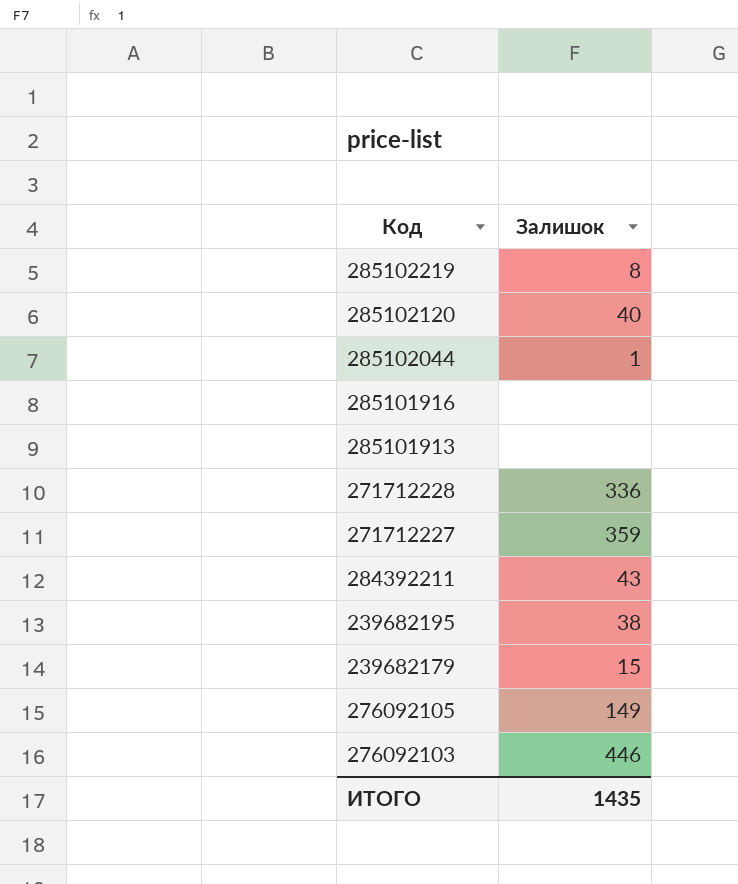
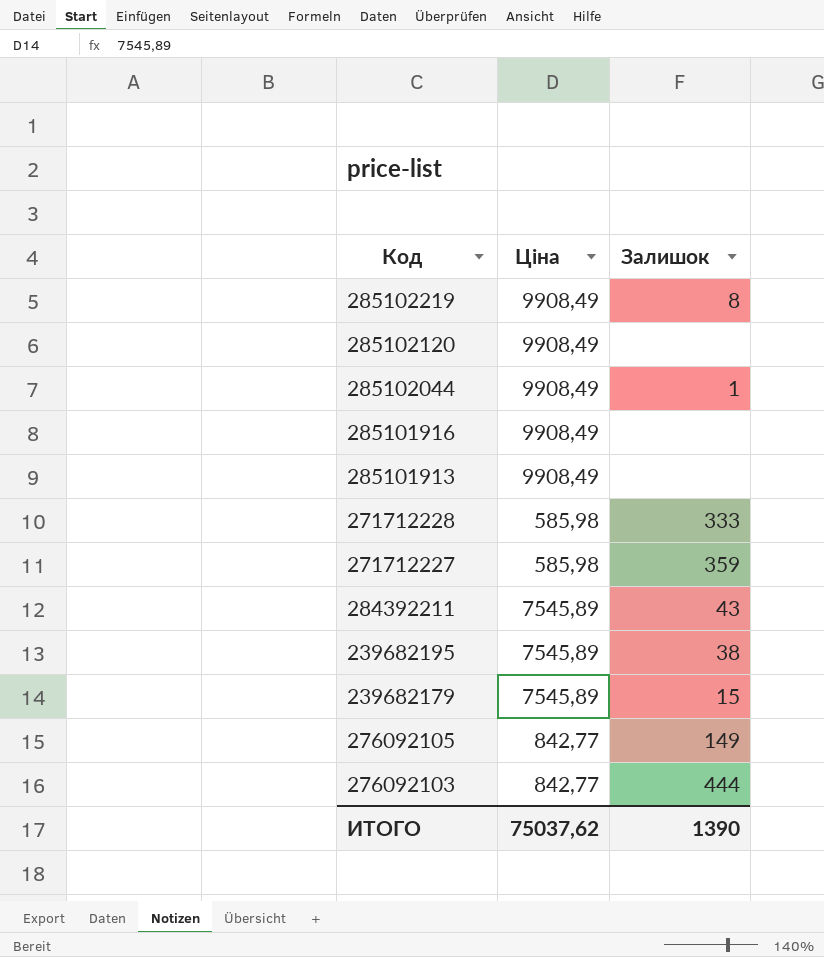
column Ціна | position: none -> 2
285102120 | Залишок: 40 -> none
271712228 | Залишок: 336 -> 333
276092103 | Залишок: 446 -> 444
ИТОГО | Залишок: 1435 -> 1390

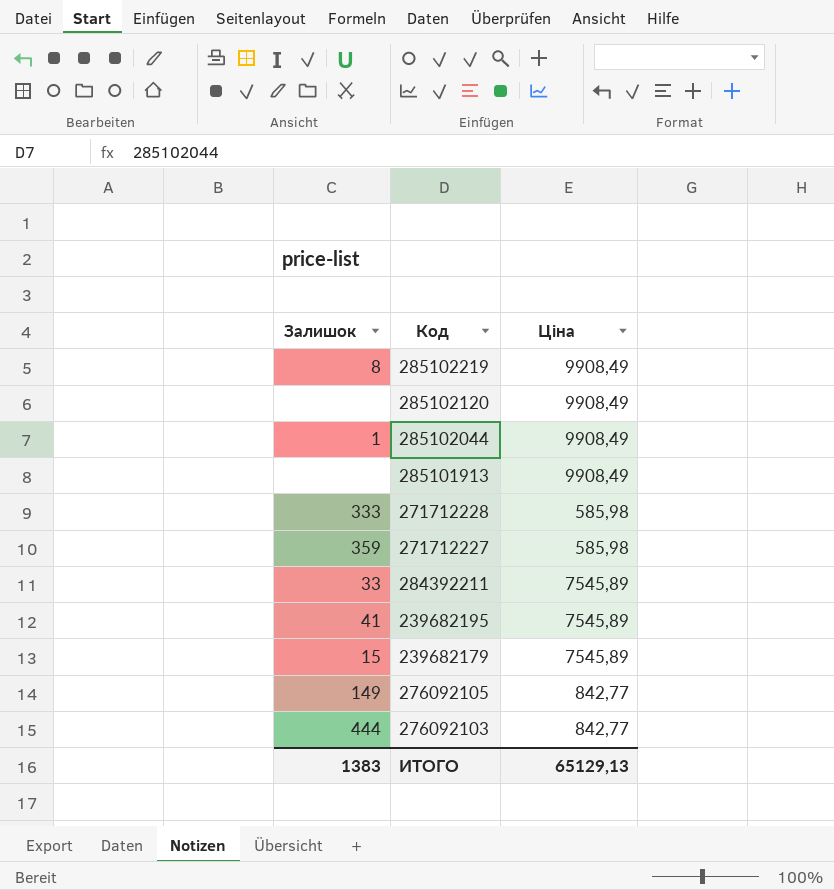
column Залишок | position: 3 -> 1
row 285101916: 9908,49 | none -> none
284392211 | Залишок: 43 -> 33
239682195 | Залишок: 38 -> 41
ИТОГО | Залишок: 1390 -> 1383
ИТОГО | Ціна: 75037,62 -> 65129,13

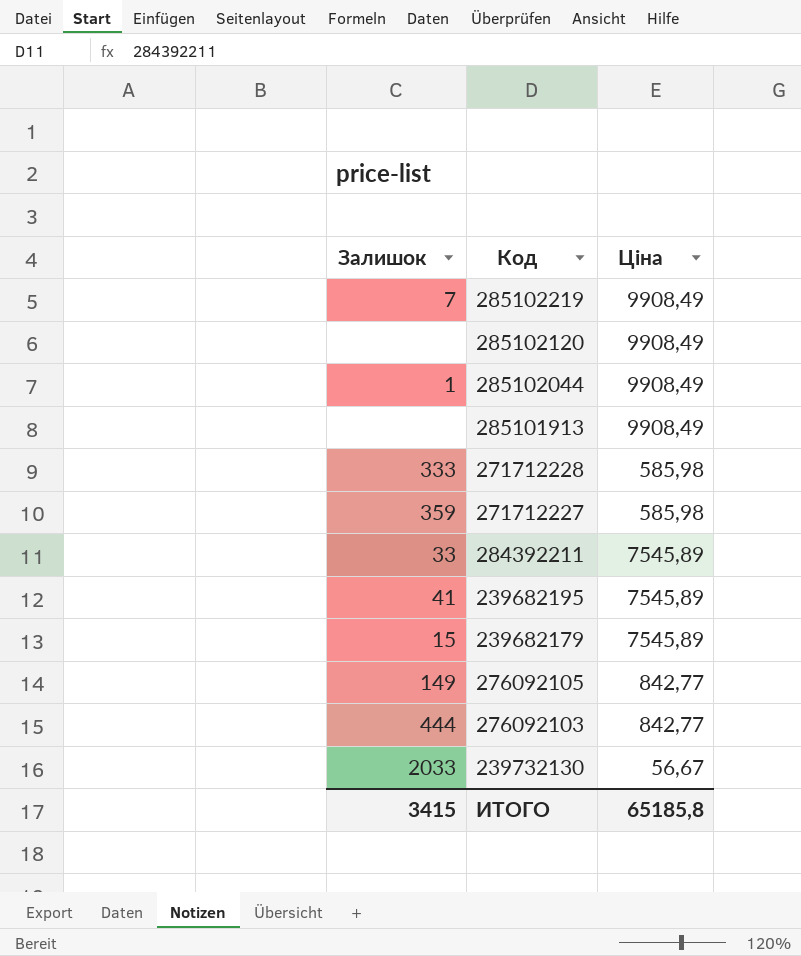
285102219 | Залишок: 8 -> 7
row 239732130: none -> 2033 | 56,67
ИТОГО | Залишок: 1383 -> 3415
ИТОГО | Ціна: 65129,13 -> 65185,8

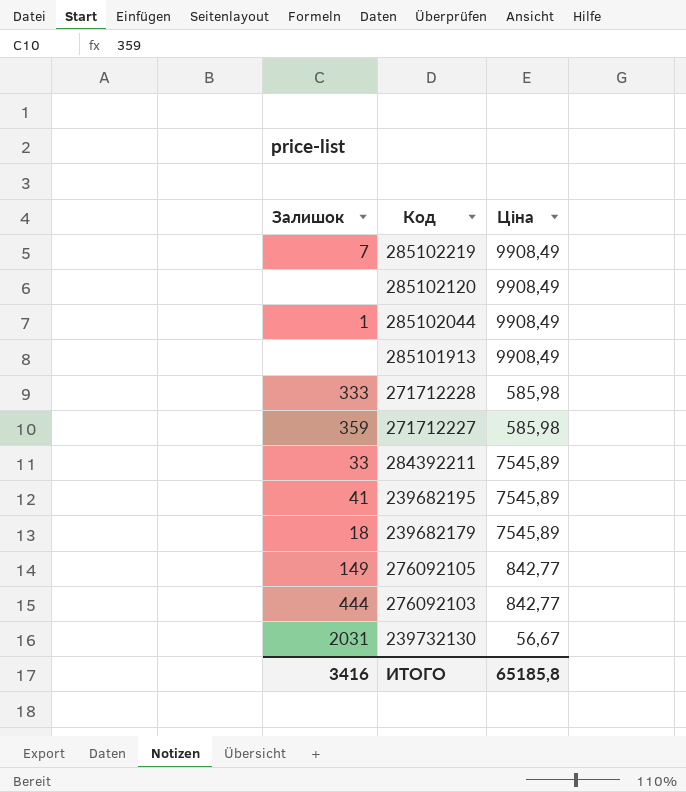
239682179 | Залишок: 15 -> 18
239732130 | Залишок: 2033 -> 2031
ИТОГО | Залишок: 3415 -> 3416

